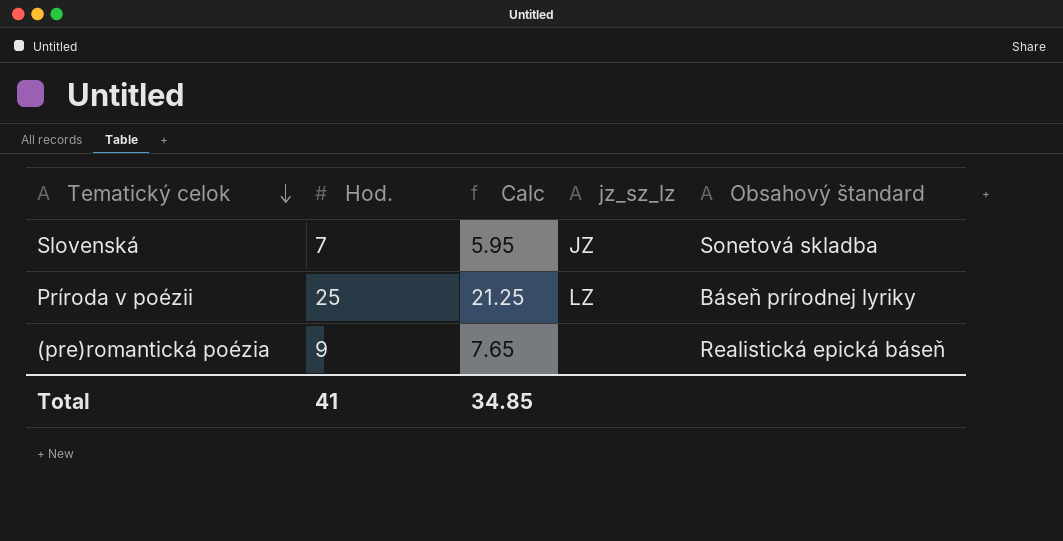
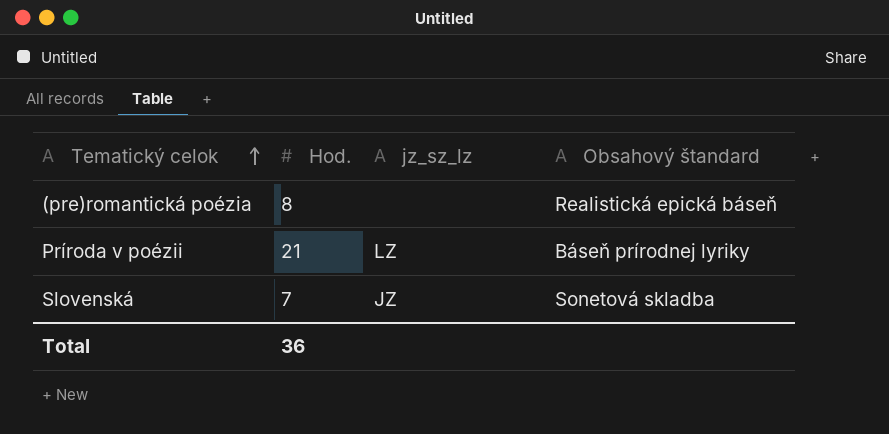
row order: Tematický celok descending -> Tematický celok ascending
column Calc | formula: [Hod.] * 0.85 -> none
(pre)romantická poézia | Hod.: 9 -> 8
Príroda v poézii | Hod.: 25 -> 21
Total | Hod.: 41 -> 36

